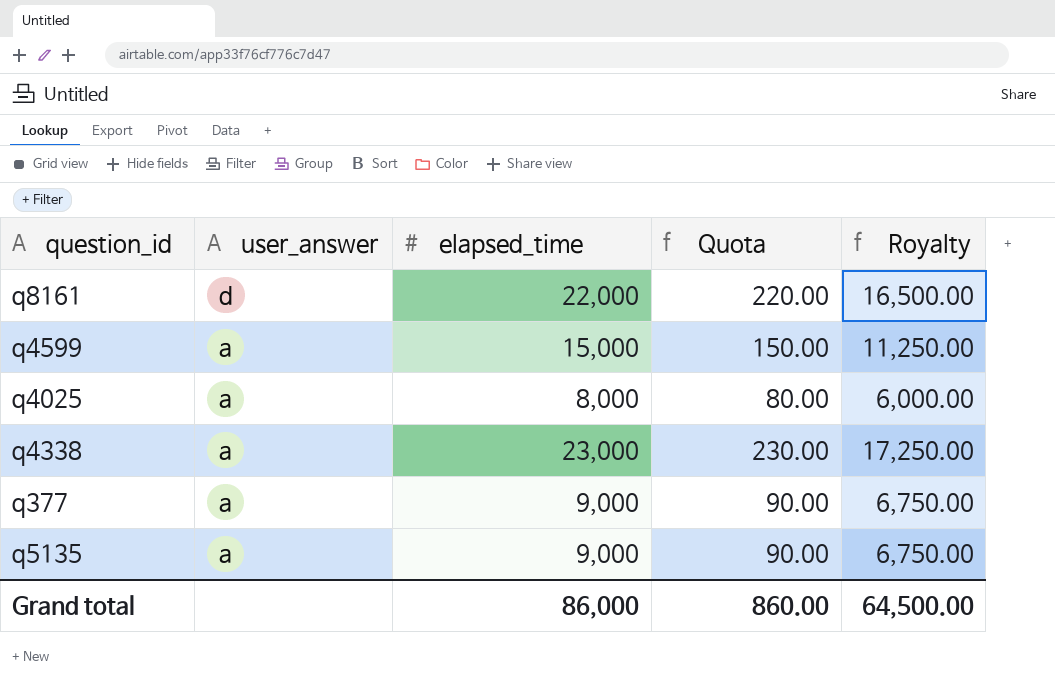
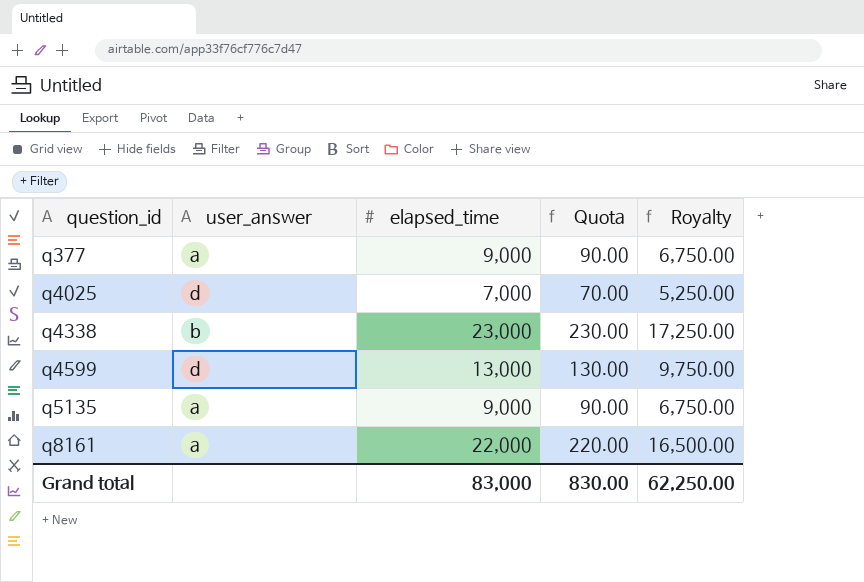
row order: user_answer descending -> question_id ascending
q4025 | user_answer: a -> d
q4025 | elapsed_time: 8,000 -> 7,000
q4025 | Quota: 80.00 -> 70.00
q4025 | Royalty: 6,000.00 -> 5,250.00
q4338 | user_answer: a -> b
q4599 | user_answer: a -> d
q4599 | elapsed_time: 15,000 -> 13,000
q4599 | Quota: 150.00 -> 130.00
q4599 | Royalty: 11,250.00 -> 9,750.00
q8161 | user_answer: d -> a
Grand total | elapsed_time: 86,000 -> 83,000
Grand total | Quota: 860.00 -> 830.00
Grand total | Royalty: 64,500.00 -> 62,250.00

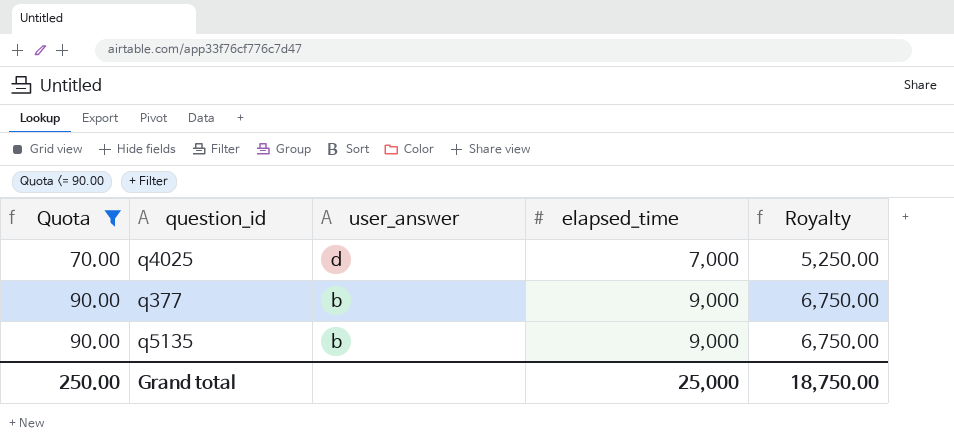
filter: none -> Quota <= 90.00
row order: question_id ascending -> Quota ascending
column Quota | position: 4 -> 1
q377 | user_answer: a -> b
q5135 | user_answer: a -> b
Grand total | Quota: 830.00 -> 250.00
Grand total | elapsed_time: 83,000 -> 25,000
Grand total | Royalty: 62,250.00 -> 18,750.00

